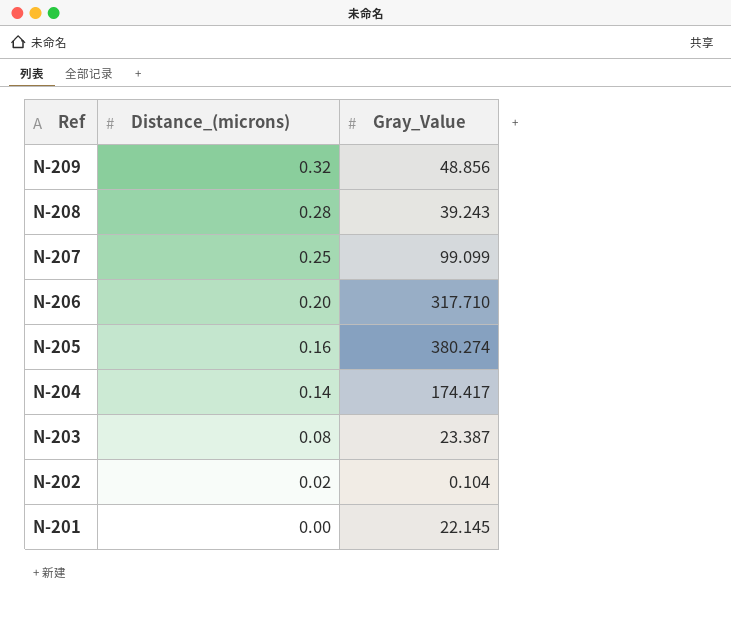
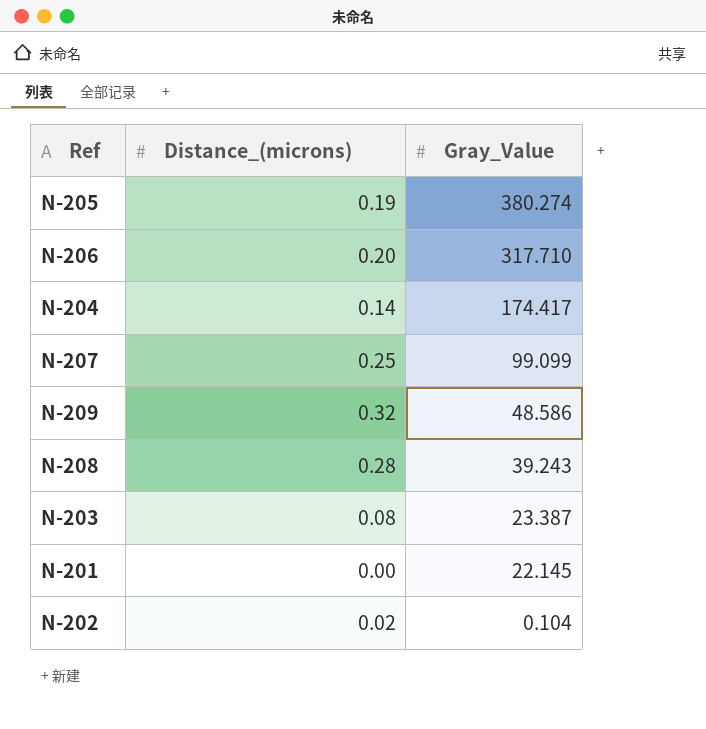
row order: Ref descending -> Gray_Value descending
N-205 | Distance_(microns): 0.16 -> 0.19
N-209 | Gray_Value: 48.856 -> 48.586

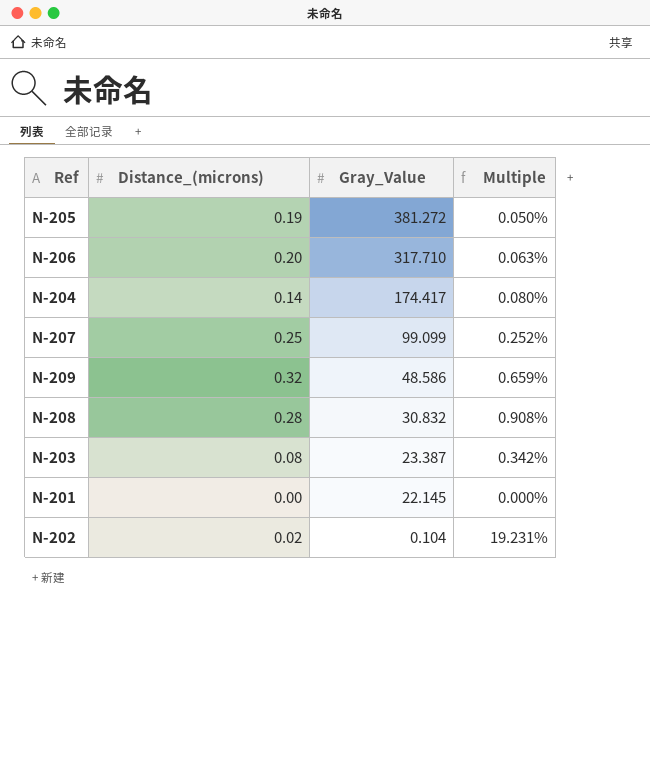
column Multiple | formula: none -> [Distance_(microns)] / [Gray_Value]
N-205 | Gray_Value: 380.274 -> 381.272
N-208 | Gray_Value: 39.243 -> 30.832

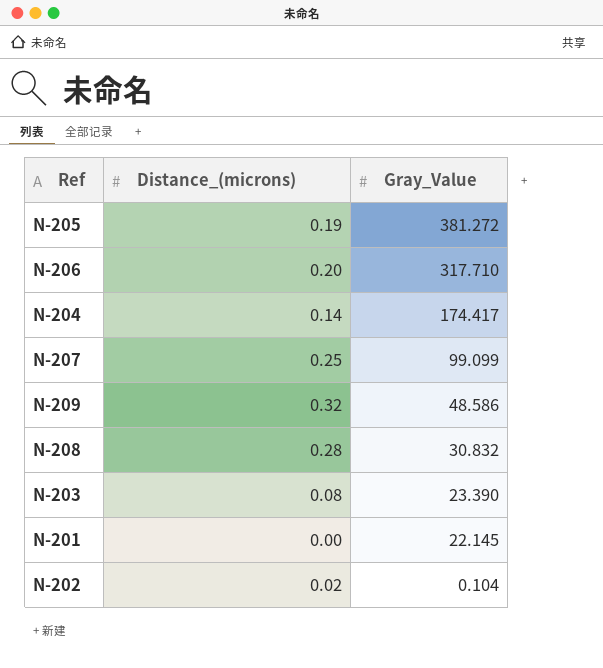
column Multiple | formula: [Distance_(microns)] / [Gray_Value] -> none
N-203 | Gray_Value: 23.387 -> 23.390

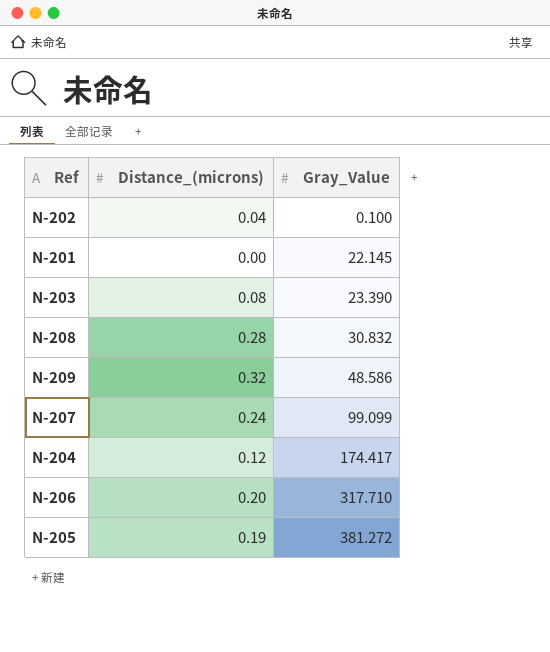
row order: Gray_Value descending -> Gray_Value ascending
N-202 | Distance_(microns): 0.02 -> 0.04
N-202 | Gray_Value: 0.104 -> 0.100
N-207 | Distance_(microns): 0.25 -> 0.24
N-204 | Distance_(microns): 0.14 -> 0.12

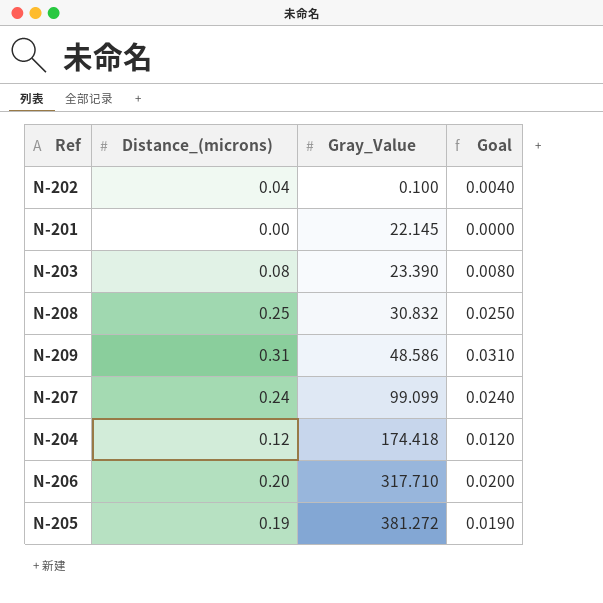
column Goal | formula: none -> [Distance_(microns)] * 0.1
N-208 | Distance_(microns): 0.28 -> 0.25
N-209 | Distance_(microns): 0.32 -> 0.31
N-204 | Gray_Value: 174.417 -> 174.418

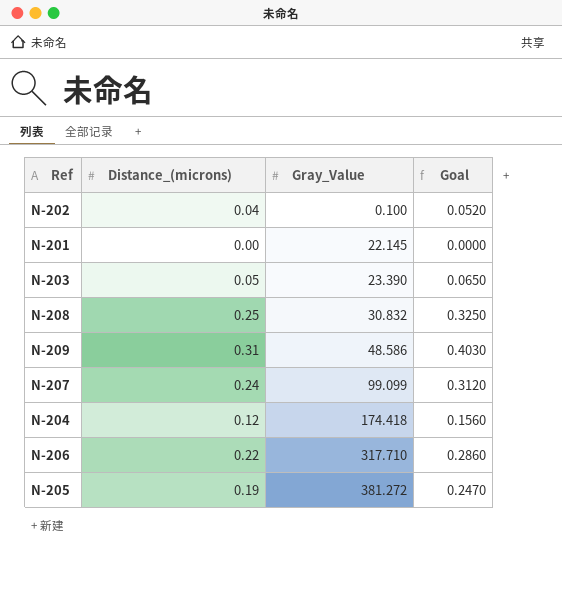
column Goal | formula: [Distance_(microns)] * 0.1 -> [Distance_(microns)] * 1.3
N-203 | Distance_(microns): 0.08 -> 0.05
N-206 | Distance_(microns): 0.20 -> 0.22

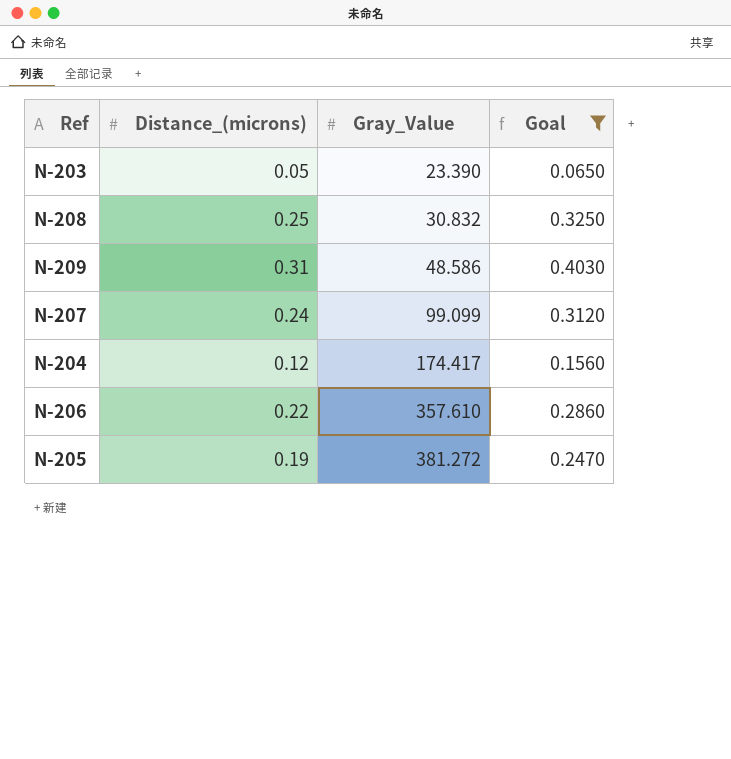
filter: none -> Goal >= 0.0650
N-204 | Gray_Value: 174.418 -> 174.417
N-206 | Gray_Value: 317.710 -> 357.610

